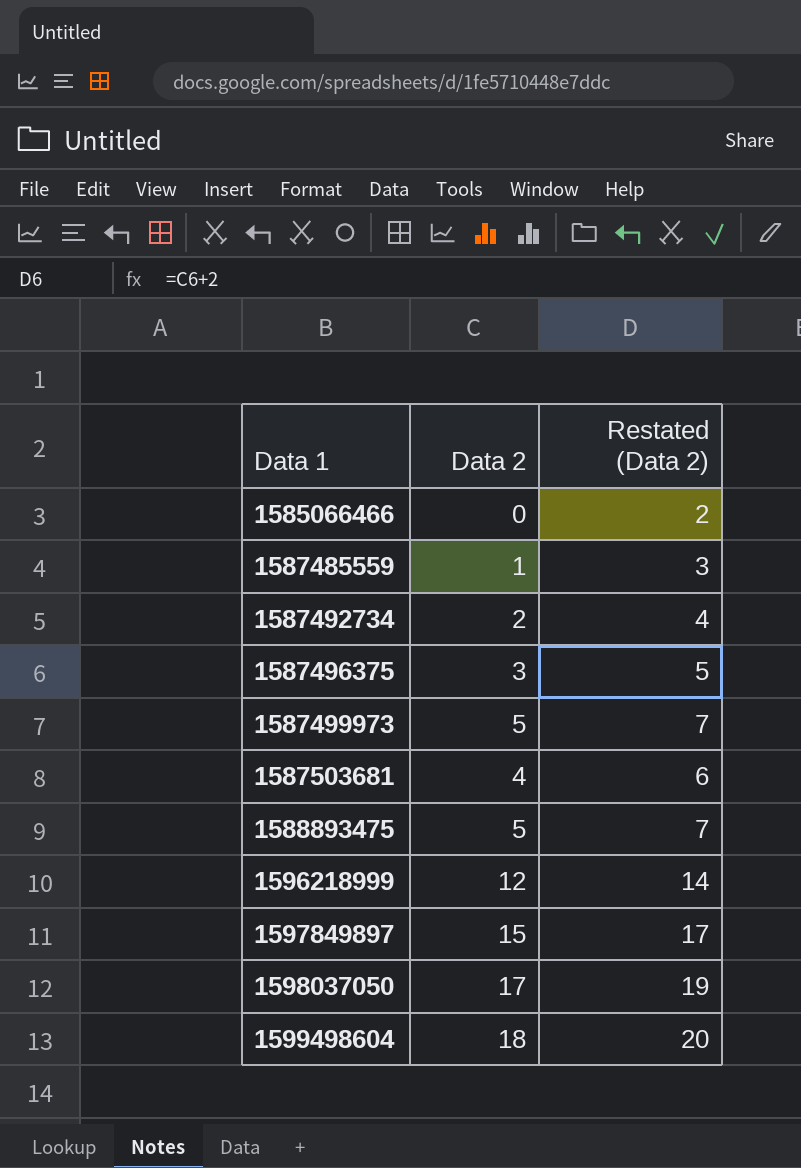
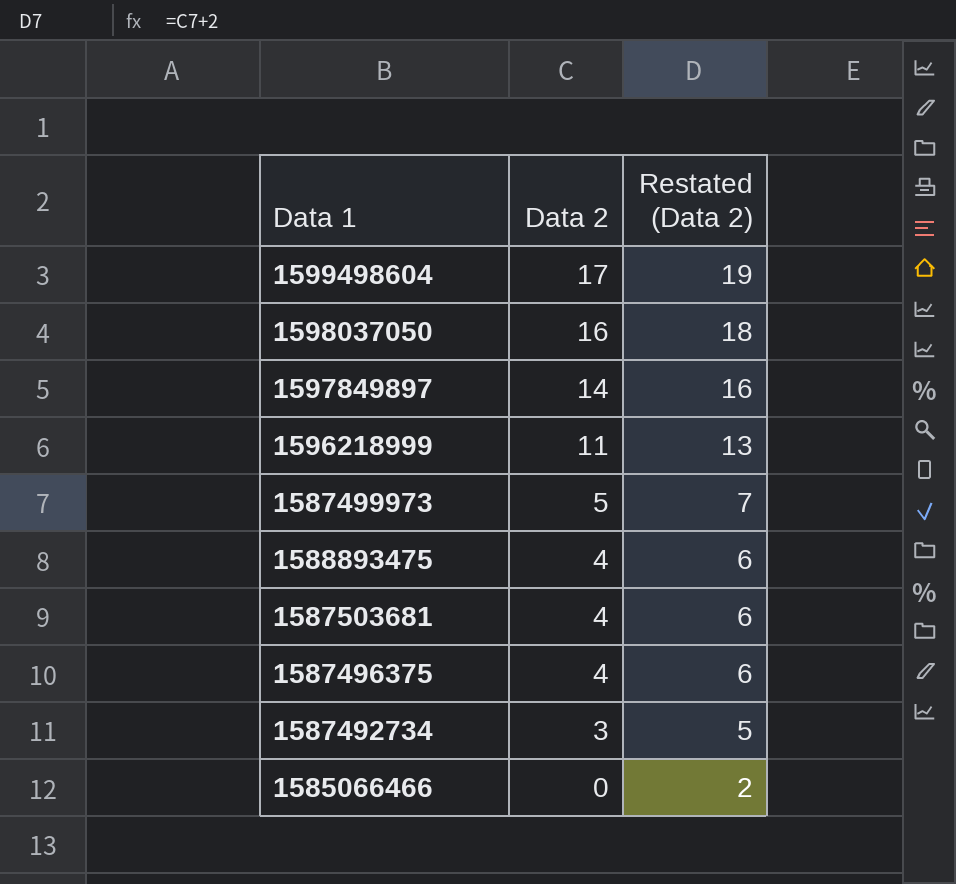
row order: Data 1 ascending -> Data 2 descending
row 1587485559: 1 | 3 -> none
1599498604 | Data 2: 18 -> 17
1599498604 | Restated (Data 2): 20 -> 19
1598037050 | Data 2: 17 -> 16
1598037050 | Restated (Data 2): 19 -> 18
1597849897 | Data 2: 15 -> 14
1597849897 | Restated (Data 2): 17 -> 16
1596218999 | Data 2: 12 -> 11
1596218999 | Restated (Data 2): 14 -> 13
1588893475 | Data 2: 5 -> 4
1588893475 | Restated (Data 2): 7 -> 6
1587496375 | Data 2: 3 -> 4
1587496375 | Restated (Data 2): 5 -> 6
1587492734 | Data 2: 2 -> 3
1587492734 | Restated (Data 2): 4 -> 5

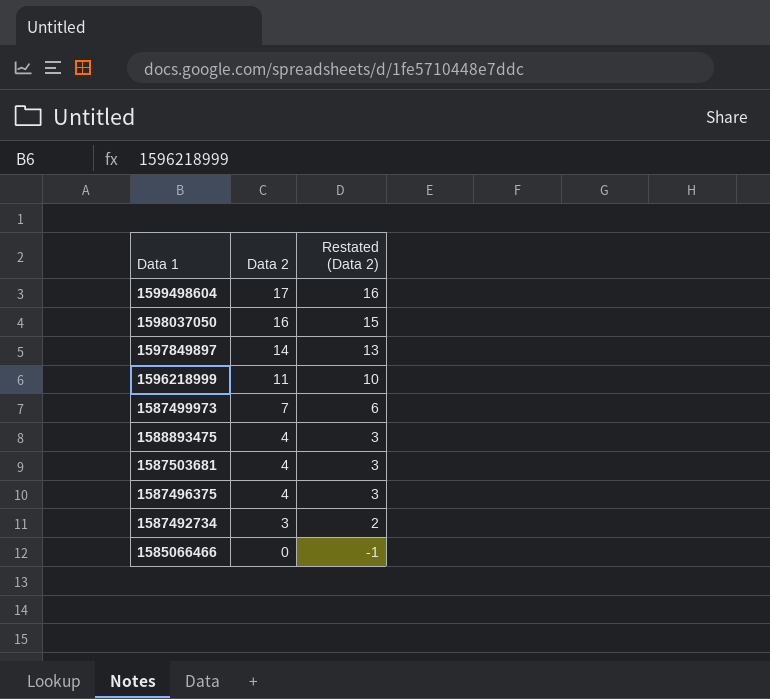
column Restated (Data 2) | formula: [Data 2] + 2 -> [Data 2] - 1
1587499973 | Data 2: 5 -> 7

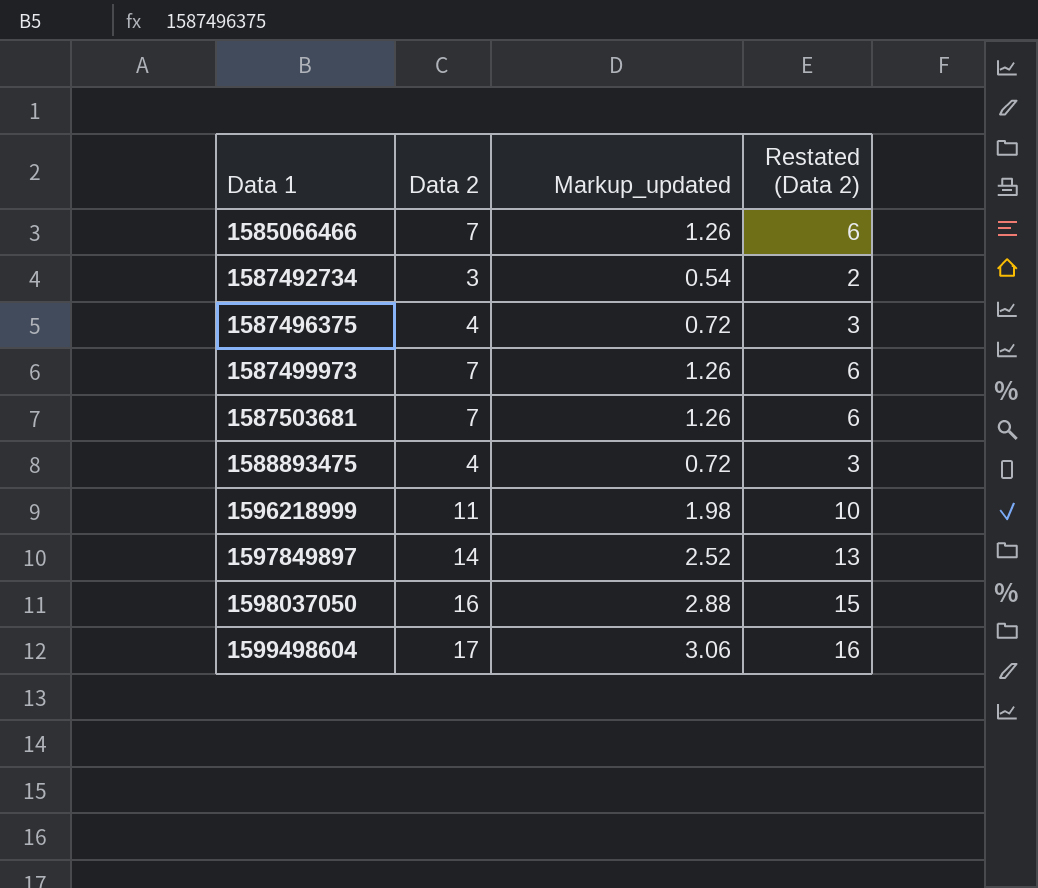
row order: Data 2 descending -> Data 1 ascending
column Markup_updated | formula: none -> [Data 2] * 0.18
1585066466 | Data 2: 0 -> 7
1585066466 | Restated (Data 2): -1 -> 6
1587503681 | Data 2: 4 -> 7
1587503681 | Restated (Data 2): 3 -> 6

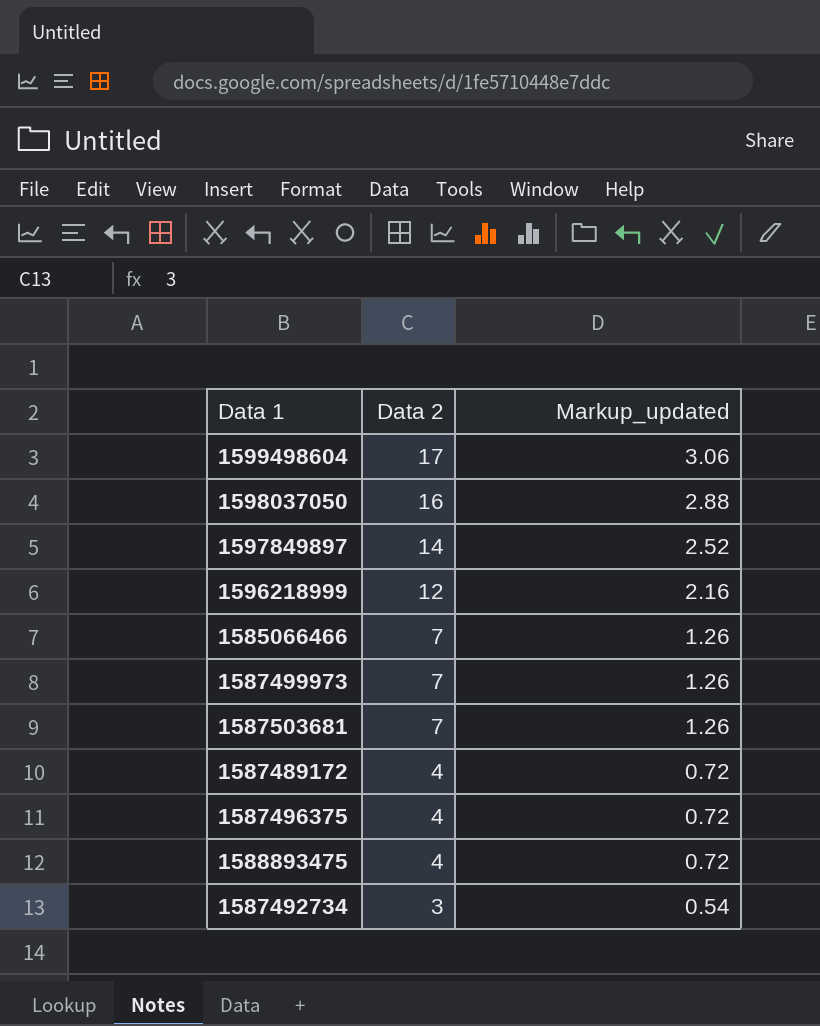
row order: Data 1 ascending -> Data 2 descending
column Restated (Data 2) | formula: [Data 2] - 1 -> none
1596218999 | Data 2: 11 -> 12
1596218999 | Markup_updated: 1.98 -> 2.16
row 1587489172: none -> 4 | 0.72

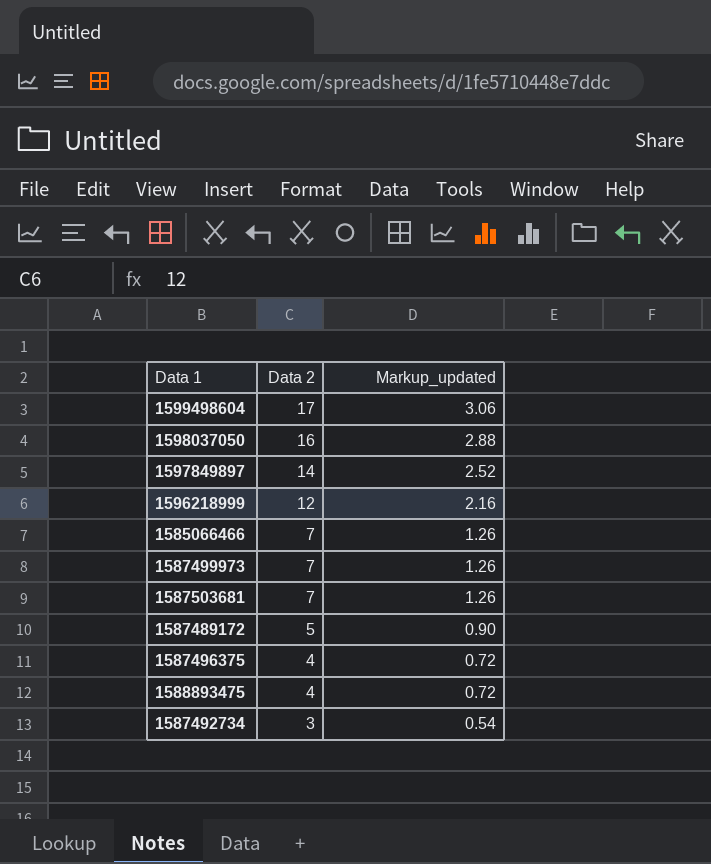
1587489172 | Data 2: 4 -> 5
1587489172 | Markup_updated: 0.72 -> 0.90

